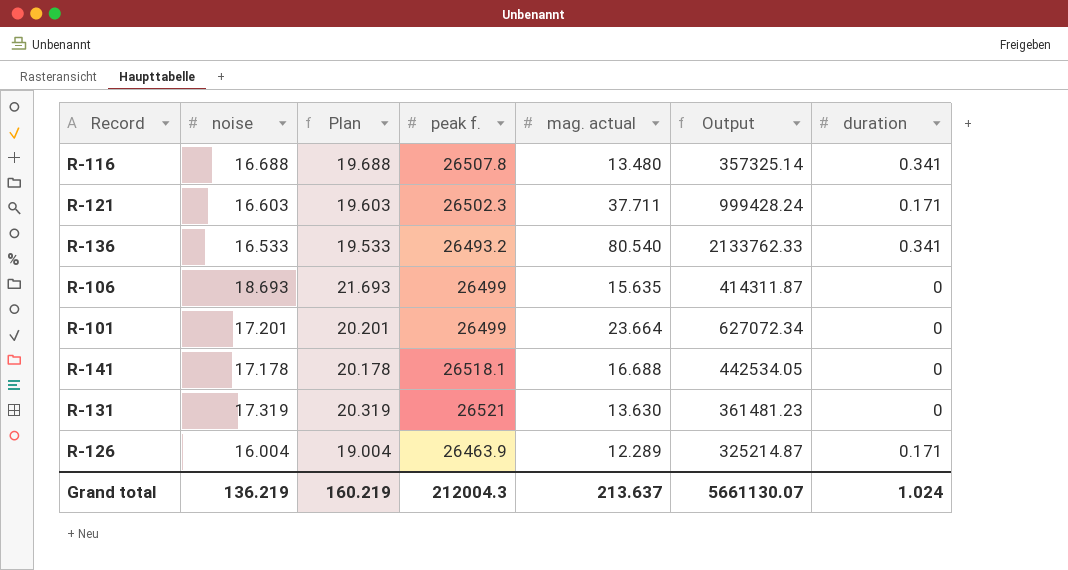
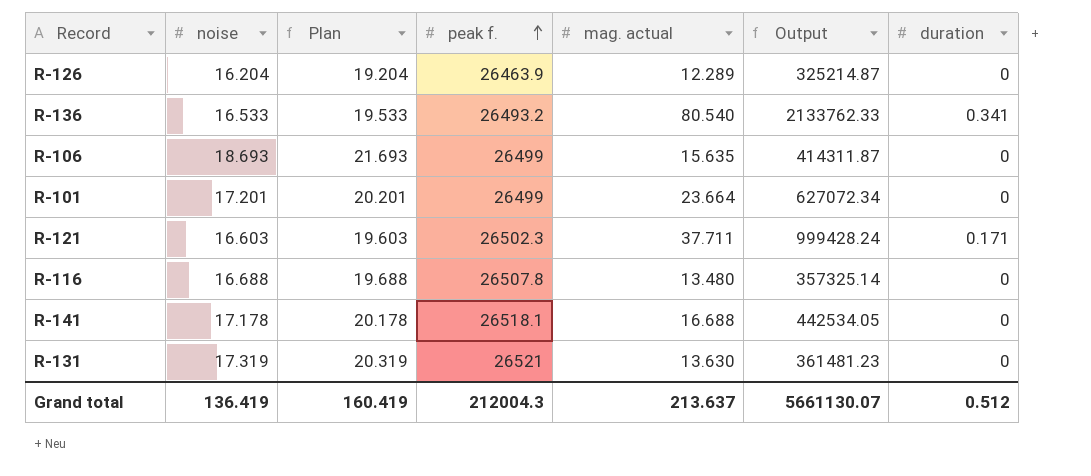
row order: none -> peak f. ascending
R-126 | noise: 16.004 -> 16.204
R-126 | Plan: 19.004 -> 19.204
R-126 | duration: 0.171 -> 0
R-116 | duration: 0.341 -> 0
Grand total | noise: 136.219 -> 136.419
Grand total | Plan: 160.219 -> 160.419
Grand total | duration: 1.024 -> 0.512

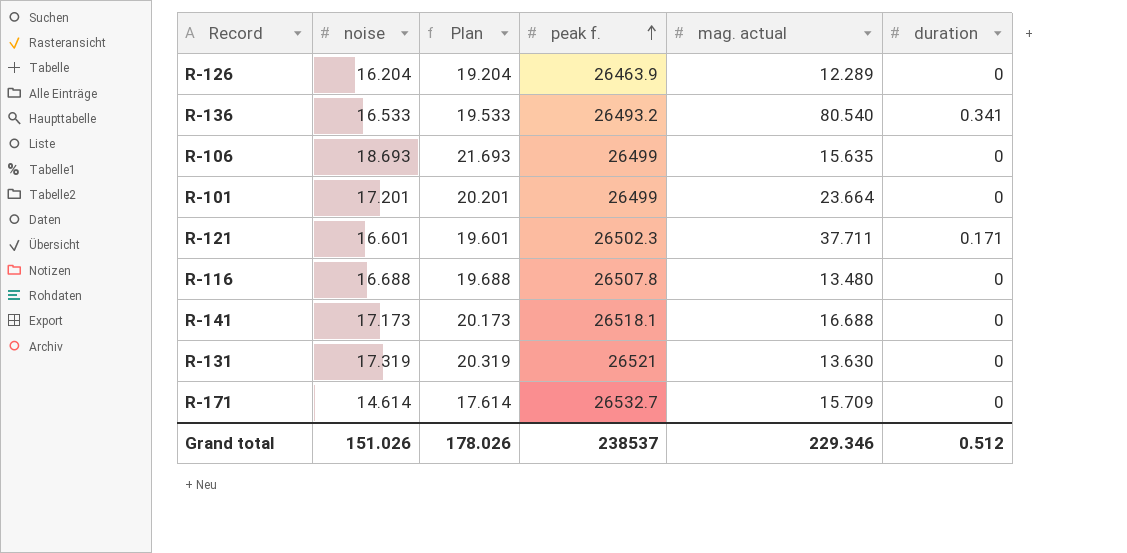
column Output | formula: [peak f.] * [mag. actual] -> none
R-121 | noise: 16.603 -> 16.601
R-121 | Plan: 19.603 -> 19.601
R-141 | noise: 17.178 -> 17.173
R-141 | Plan: 20.178 -> 20.173
row R-171: none -> 14.614 | 17.614 | 26532.7 | 15.709 | 0
Grand total | noise: 136.419 -> 151.026
Grand total | Plan: 160.419 -> 178.026
Grand total | peak f.: 212004.3 -> 238537
Grand total | mag. actual: 213.637 -> 229.346

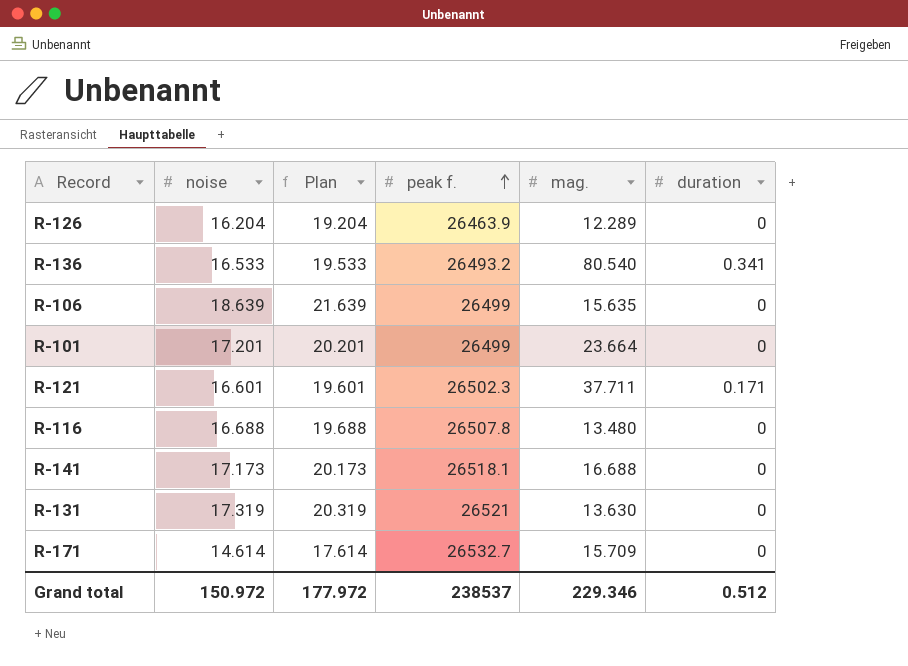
column name: mag. actual -> mag.
R-106 | noise: 18.693 -> 18.639
R-106 | Plan: 21.693 -> 21.639
Grand total | noise: 151.026 -> 150.972
Grand total | Plan: 178.026 -> 177.972

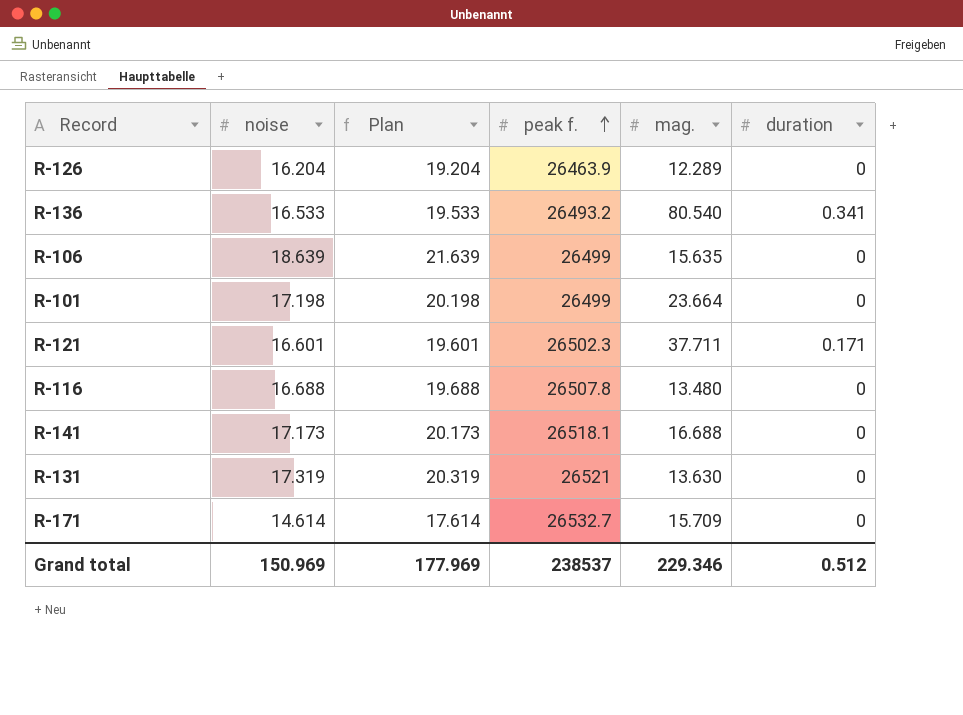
R-101 | noise: 17.201 -> 17.198
R-101 | Plan: 20.201 -> 20.198
Grand total | noise: 150.972 -> 150.969
Grand total | Plan: 177.972 -> 177.969

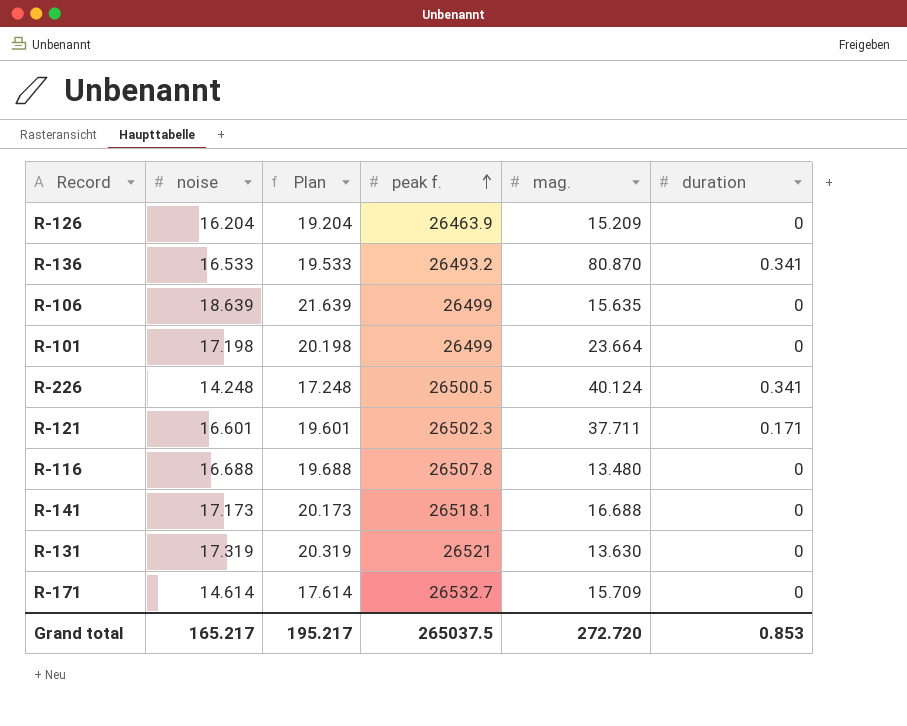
R-126 | mag.: 12.289 -> 15.209
R-136 | mag.: 80.540 -> 80.870
row R-226: none -> 14.248 | 17.248 | 26500.5 | 40.124 | 0.341
Grand total | noise: 150.969 -> 165.217
Grand total | Plan: 177.969 -> 195.217
Grand total | peak f.: 238537 -> 265037.5
Grand total | mag.: 229.346 -> 272.720
Grand total | duration: 0.512 -> 0.853

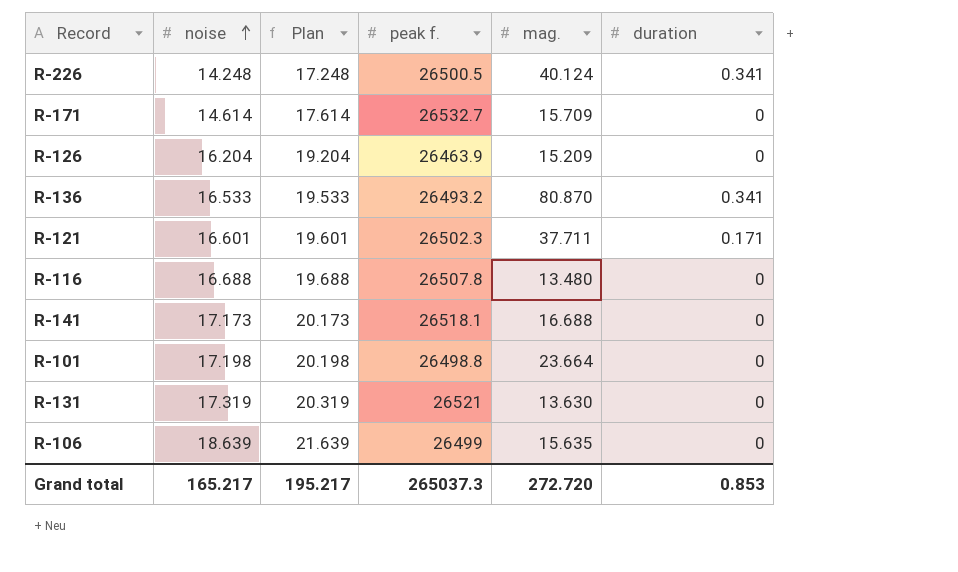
row order: peak f. ascending -> noise ascending
R-101 | peak f.: 26499 -> 26498.8
Grand total | peak f.: 265037.5 -> 265037.3

